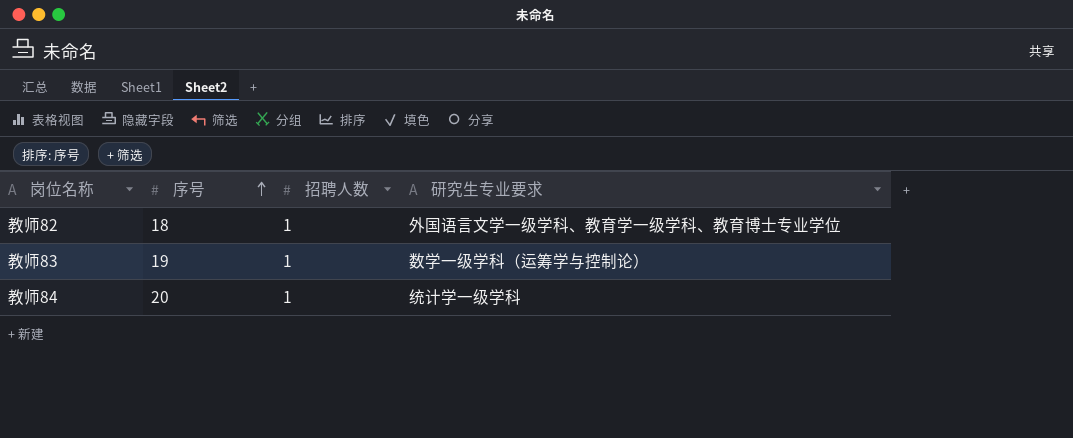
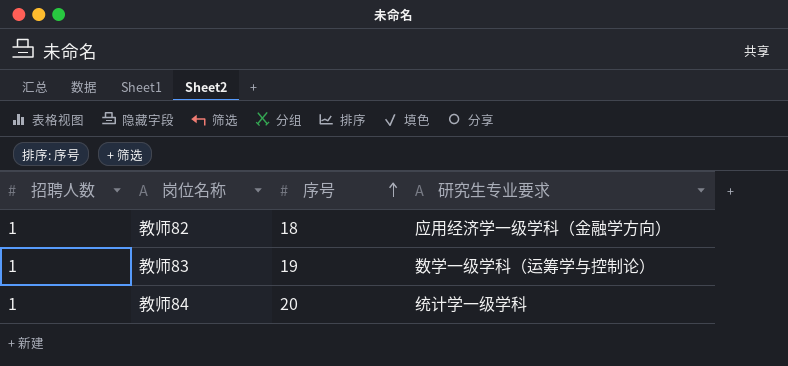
column 招聘人数 | position: 3 -> 1
教师82 | 研究生专业要求: 外国语言文学一级学科、教育学一级学科、教育博士专业学位 -> 应用经济学一级学科（金融学方向）

